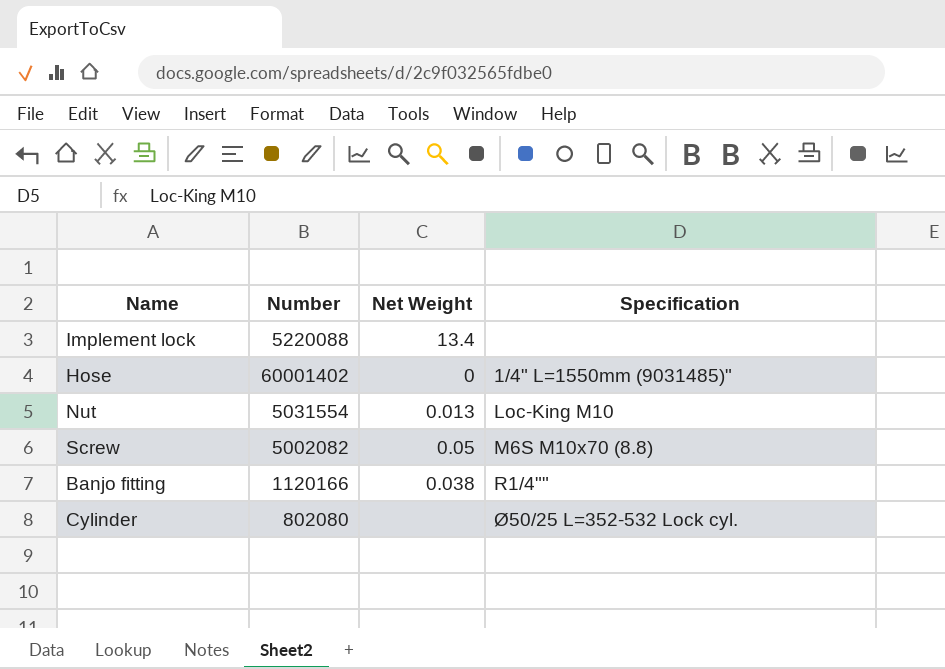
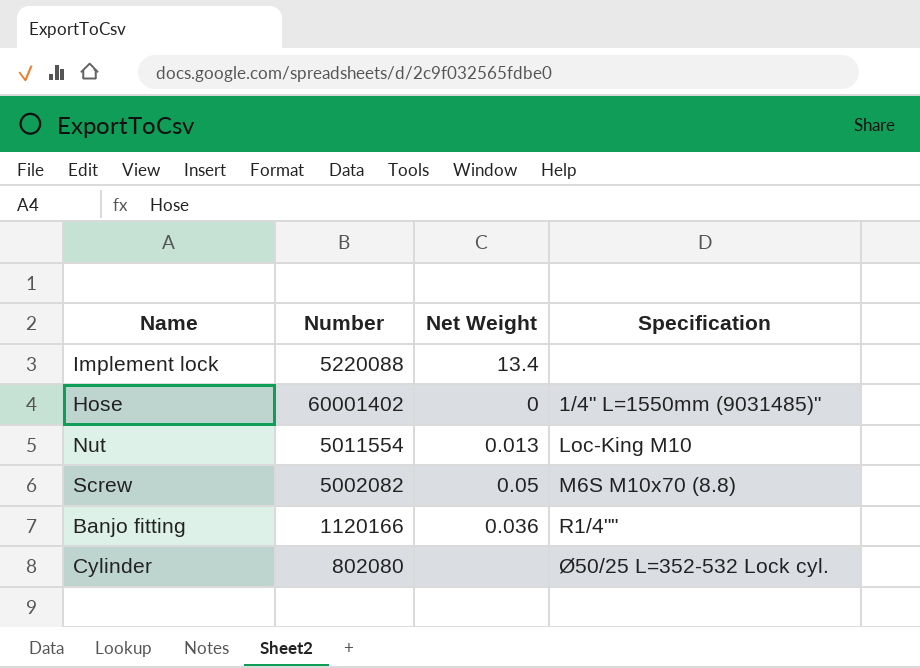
Nut | Number: 5031554 -> 5011554
Banjo fitting | Net Weight: 0.038 -> 0.036

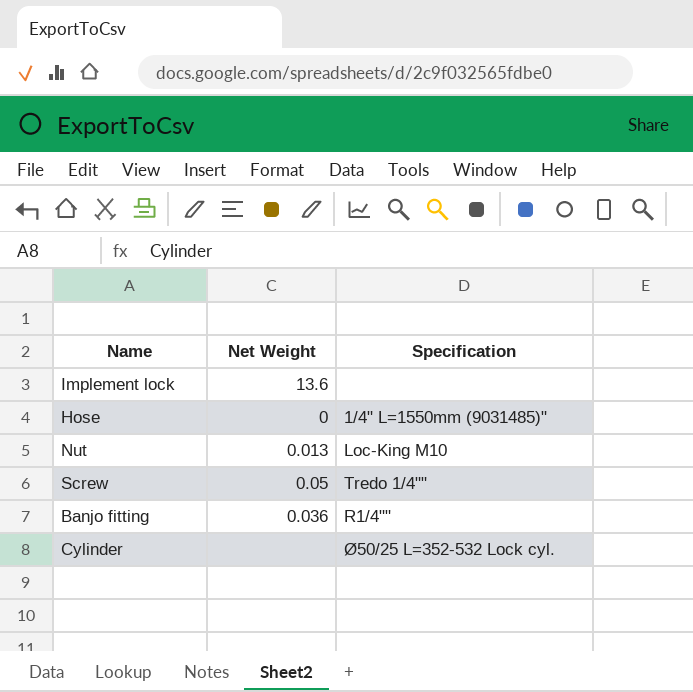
column Number | position: 2 -> none
Implement lock | Net Weight: 13.4 -> 13.6
Screw | Specification: M6S M10x70 (8.8) -> Tredo 1/4""

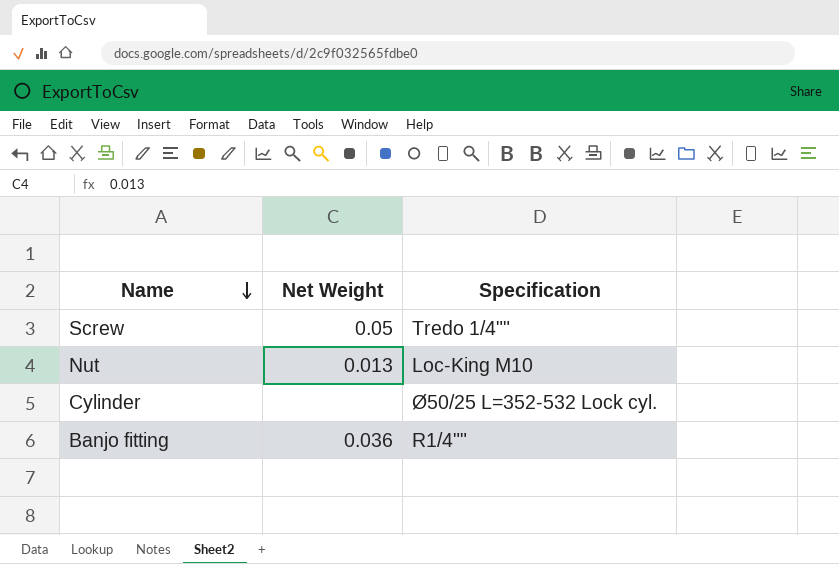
row order: none -> Name descending
row Implement lock: 13.6 | none -> none
row Hose: 0 | 1/4" L=1550mm (9031485)" -> none

